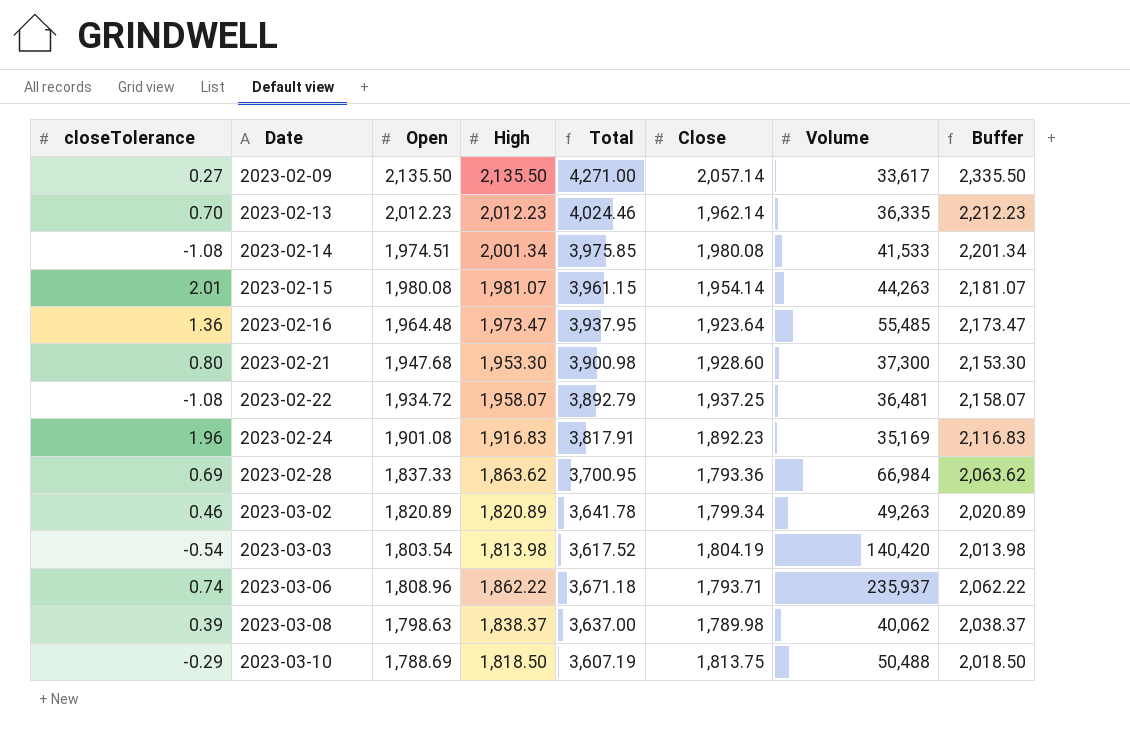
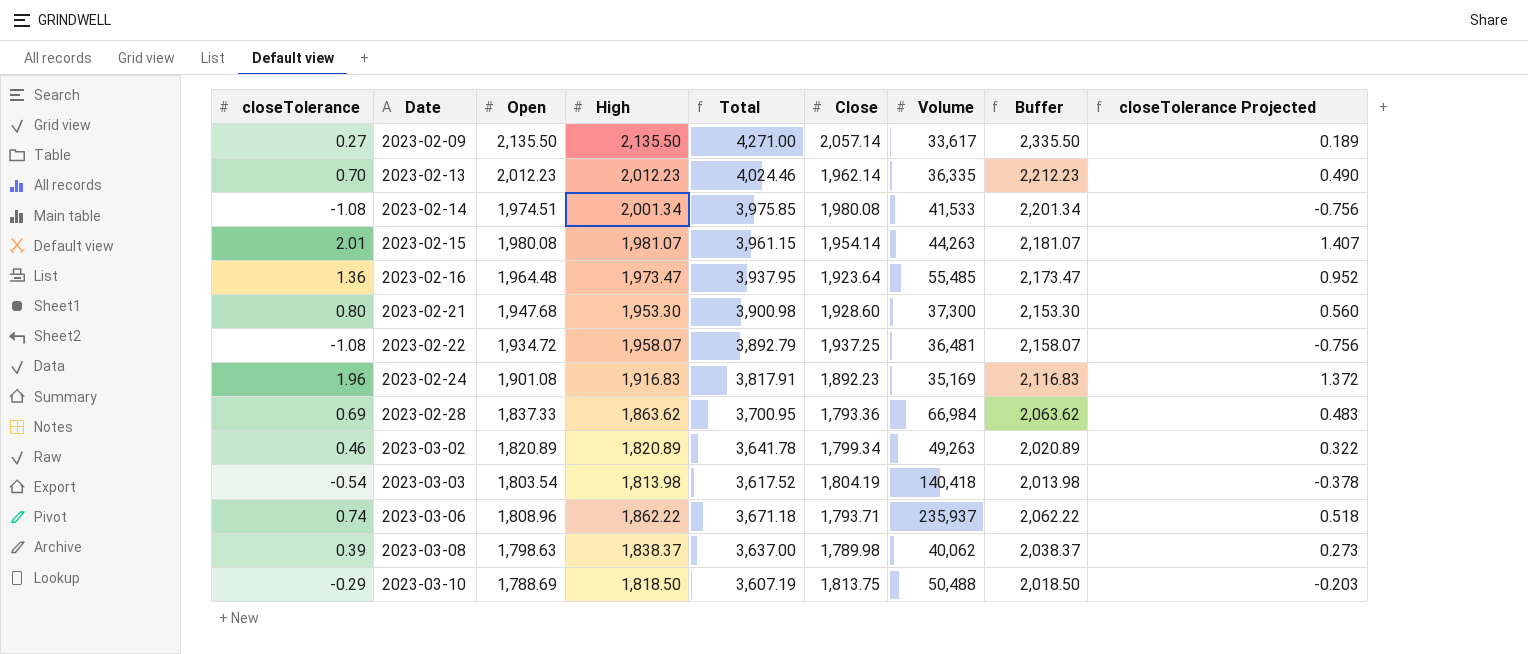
column closeTolerance Projected | formula: none -> [closeTolerance] * 0.7
2023-03-03 | Volume: 140,420 -> 140,418

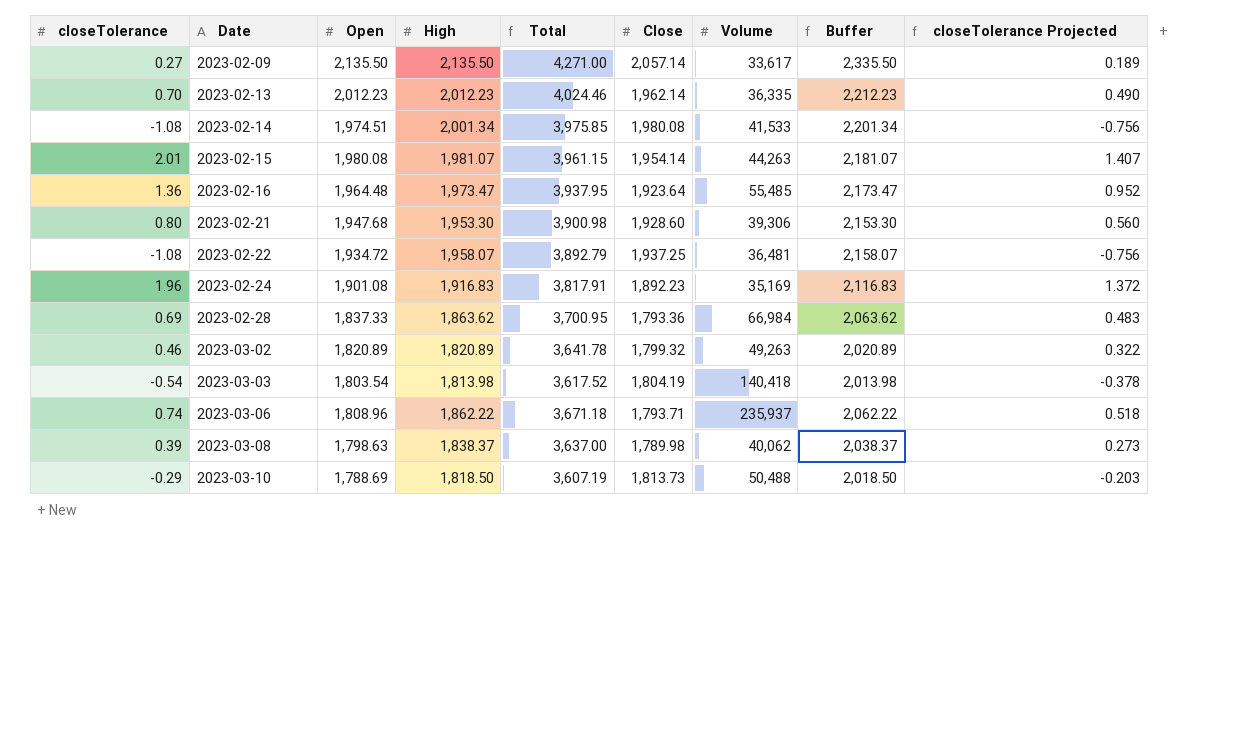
2023-02-21 | Volume: 37,300 -> 39,306
2023-03-02 | Close: 1,799.34 -> 1,799.32
2023-03-10 | Close: 1,813.75 -> 1,813.73

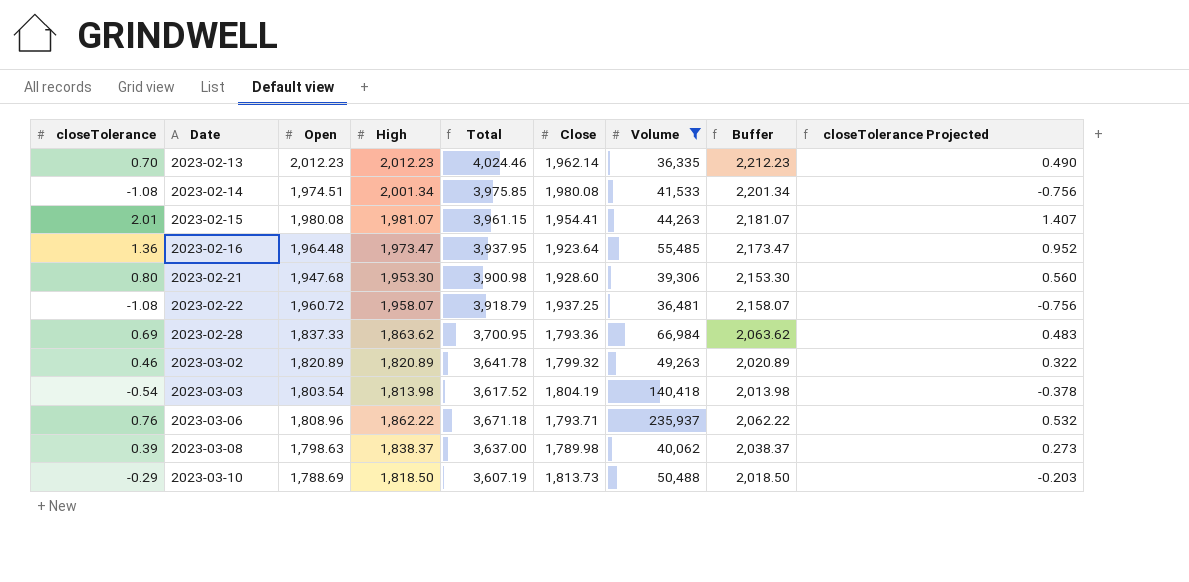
filter: none -> Volume >= 36,335
2023-02-15 | Close: 1,954.14 -> 1,954.41
2023-02-22 | Open: 1,934.72 -> 1,960.72
2023-02-22 | Total: 3,892.79 -> 3,918.79
2023-03-06 | closeTolerance: 0.74 -> 0.76
2023-03-06 | closeTolerance Projected: 0.518 -> 0.532

